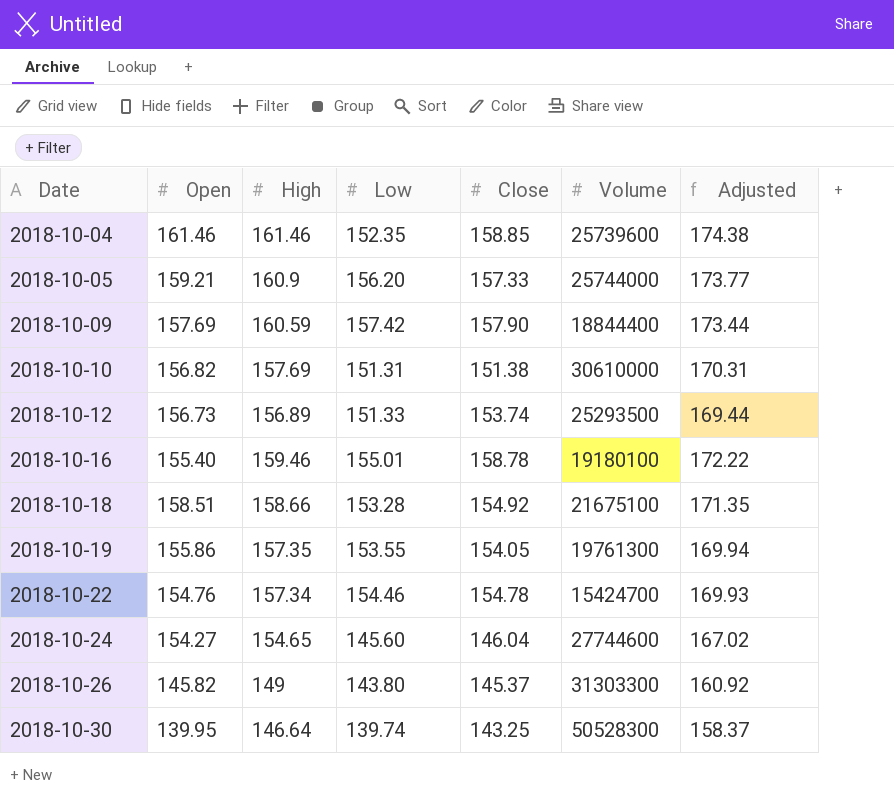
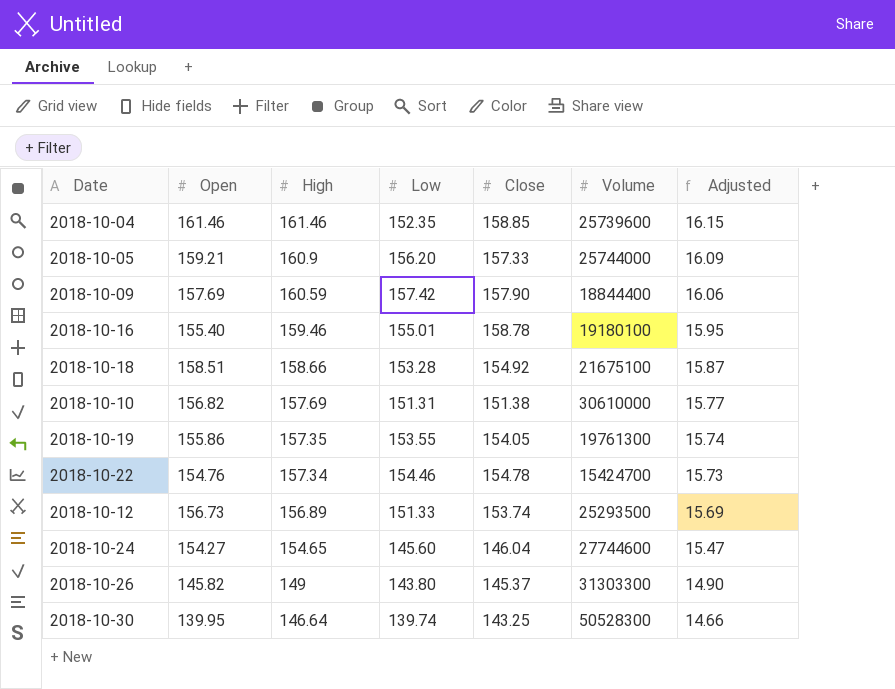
row order: Date ascending -> High descending
column Adjusted | formula: [High] * 1.08 -> [High] * 0.1

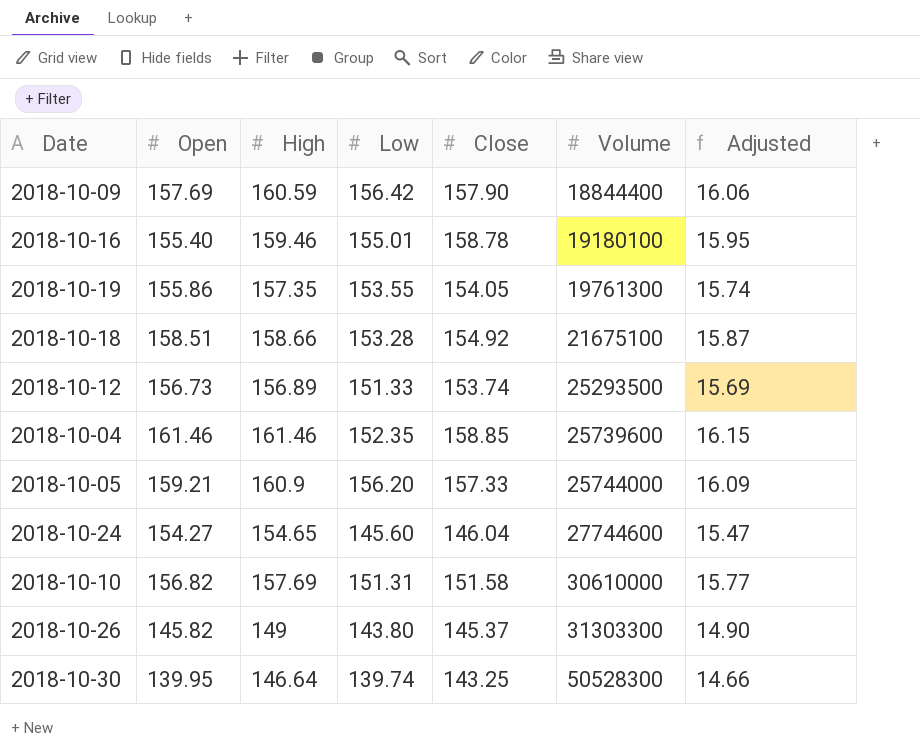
row order: High descending -> Volume ascending
row 2018-10-22: 154.76 | 157.34 | 154.46 | 154.78 | 15424700 | 15.73 -> none
2018-10-09 | Low: 157.42 -> 156.42
2018-10-10 | Close: 151.38 -> 151.58

